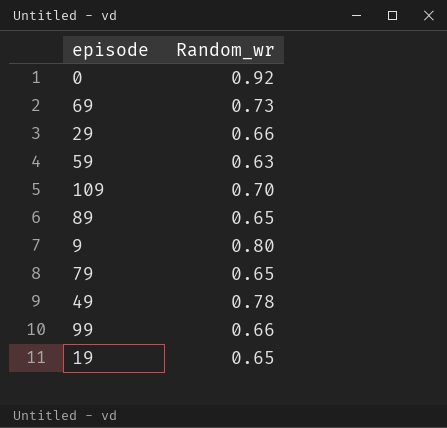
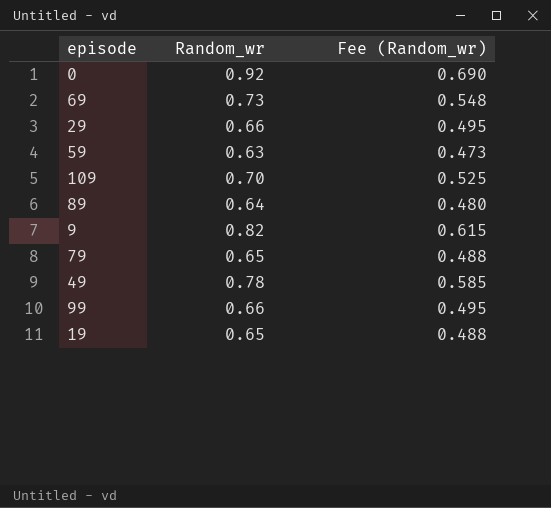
column Fee (Random_wr) | formula: none -> [Random_wr] * 0.75
89 | Random_wr: 0.65 -> 0.64
9 | Random_wr: 0.80 -> 0.82

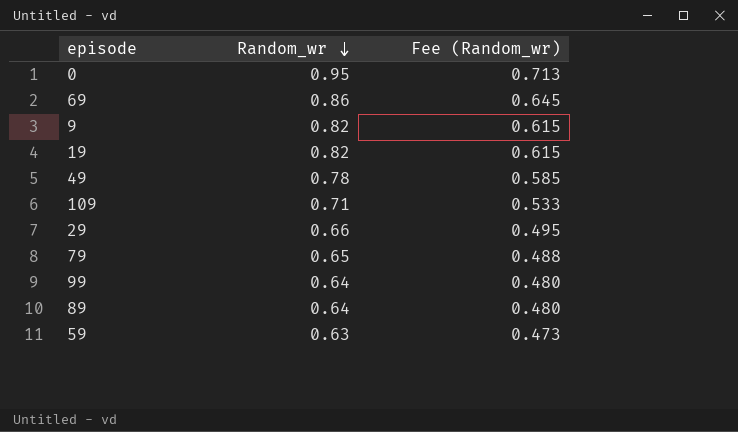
row order: none -> Random_wr descending
0 | Random_wr: 0.92 -> 0.95
0 | Fee (Random_wr): 0.690 -> 0.713
69 | Random_wr: 0.73 -> 0.86
69 | Fee (Random_wr): 0.548 -> 0.645
19 | Random_wr: 0.65 -> 0.82
19 | Fee (Random_wr): 0.488 -> 0.615
109 | Random_wr: 0.70 -> 0.71
109 | Fee (Random_wr): 0.525 -> 0.533
99 | Random_wr: 0.66 -> 0.64
99 | Fee (Random_wr): 0.495 -> 0.480

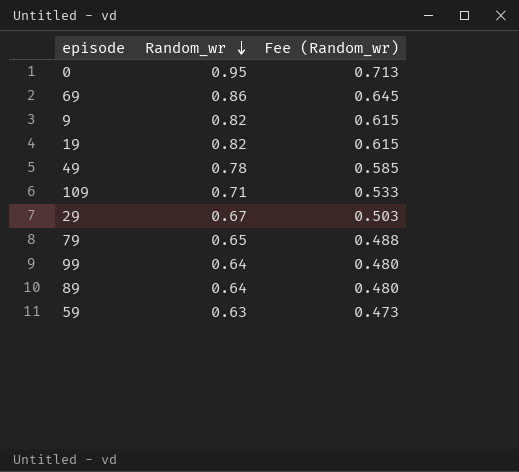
29 | Random_wr: 0.66 -> 0.67
29 | Fee (Random_wr): 0.495 -> 0.503

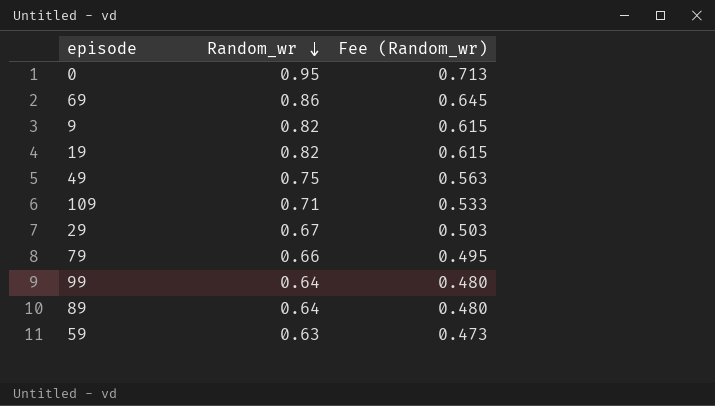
49 | Random_wr: 0.78 -> 0.75
49 | Fee (Random_wr): 0.585 -> 0.563
79 | Random_wr: 0.65 -> 0.66
79 | Fee (Random_wr): 0.488 -> 0.495

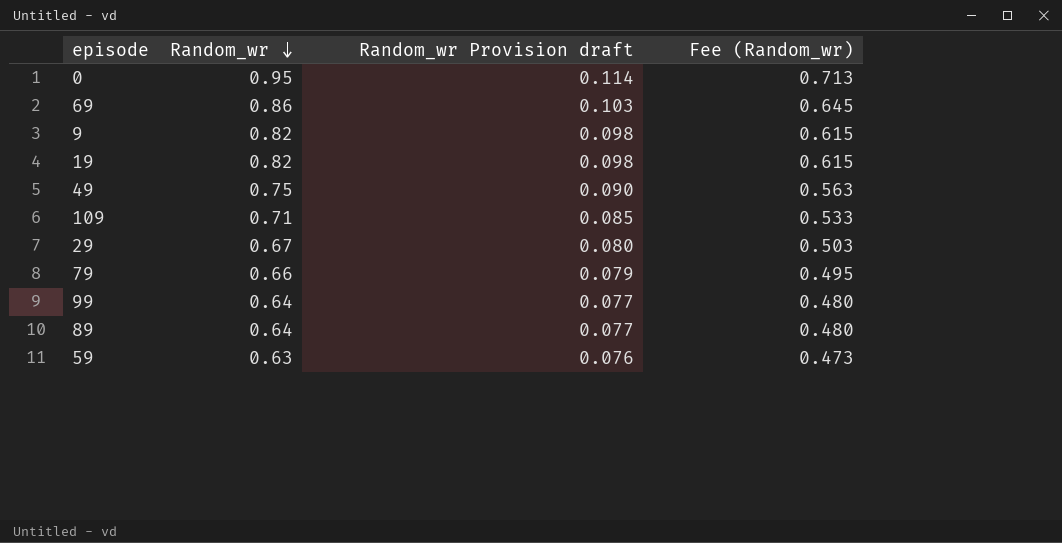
column Random_wr Provision draft | formula: none -> [Random_wr] * 0.12

